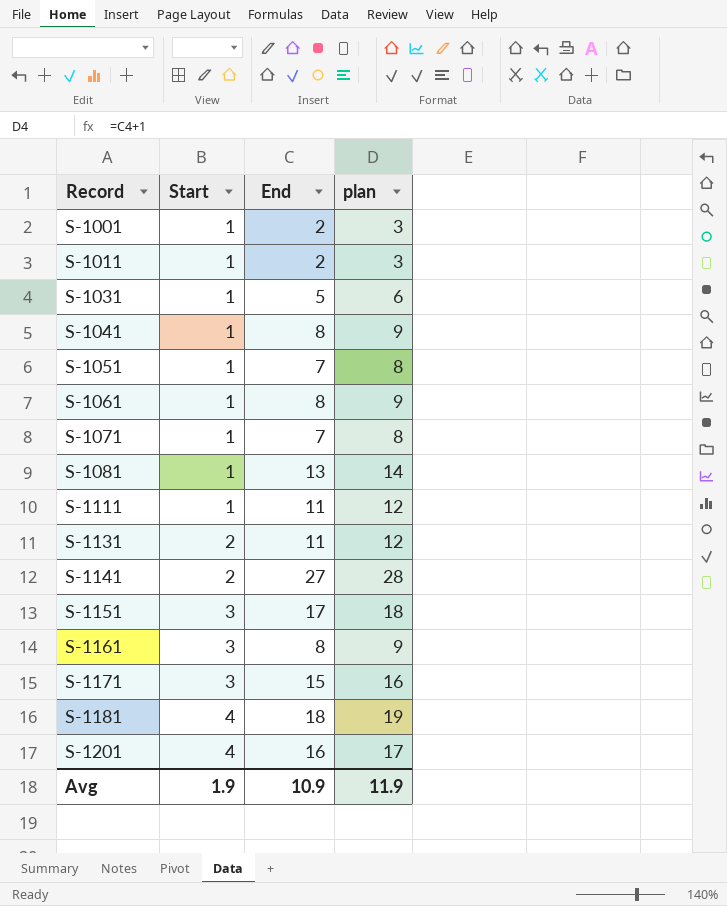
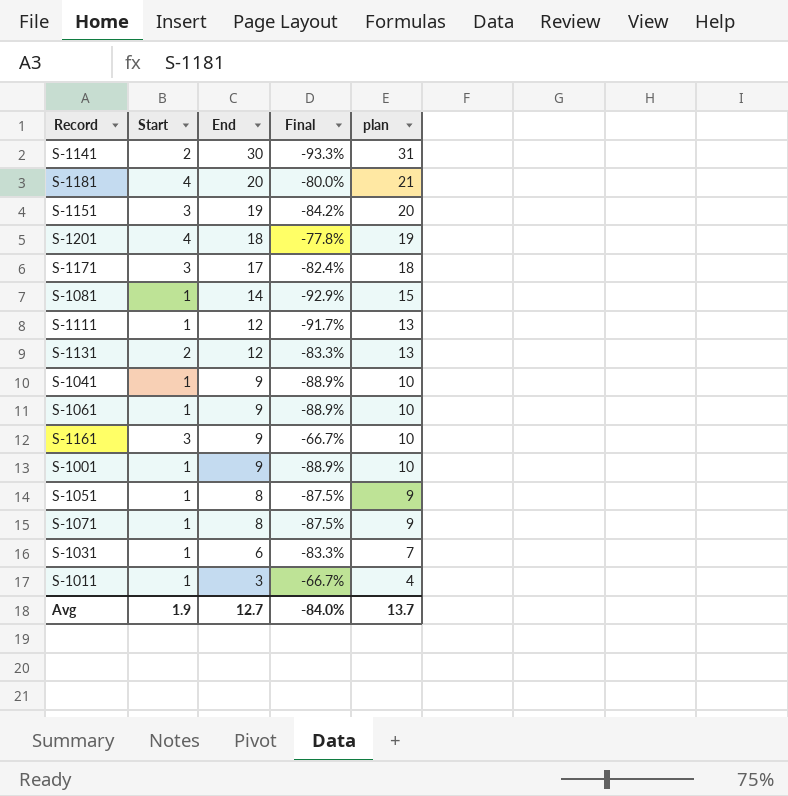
row order: Record ascending -> End descending
column Final | formula: none -> ([Start] - [End]) / [End]
S-1141 | End: 27 -> 30
S-1141 | plan: 28 -> 31
S-1181 | End: 18 -> 20
S-1181 | plan: 19 -> 21
S-1151 | End: 17 -> 19
S-1151 | plan: 18 -> 20
S-1201 | End: 16 -> 18
S-1201 | plan: 17 -> 19
S-1171 | End: 15 -> 17
S-1171 | plan: 16 -> 18
S-1081 | End: 13 -> 14
S-1081 | plan: 14 -> 15
S-1111 | End: 11 -> 12
S-1111 | plan: 12 -> 13
S-1131 | End: 11 -> 12
S-1131 | plan: 12 -> 13
S-1041 | End: 8 -> 9
S-1041 | plan: 9 -> 10
S-1061 | End: 8 -> 9
S-1061 | plan: 9 -> 10
S-1161 | End: 8 -> 9
S-1161 | plan: 9 -> 10
S-1001 | End: 2 -> 9
S-1001 | plan: 3 -> 10
S-1051 | End: 7 -> 8
S-1051 | plan: 8 -> 9
S-1071 | End: 7 -> 8
S-1071 | plan: 8 -> 9
S-1031 | End: 5 -> 6
S-1031 | plan: 6 -> 7
S-1011 | End: 2 -> 3
S-1011 | plan: 3 -> 4
Avg | End: 10.9 -> 12.7
Avg | plan: 11.9 -> 13.7

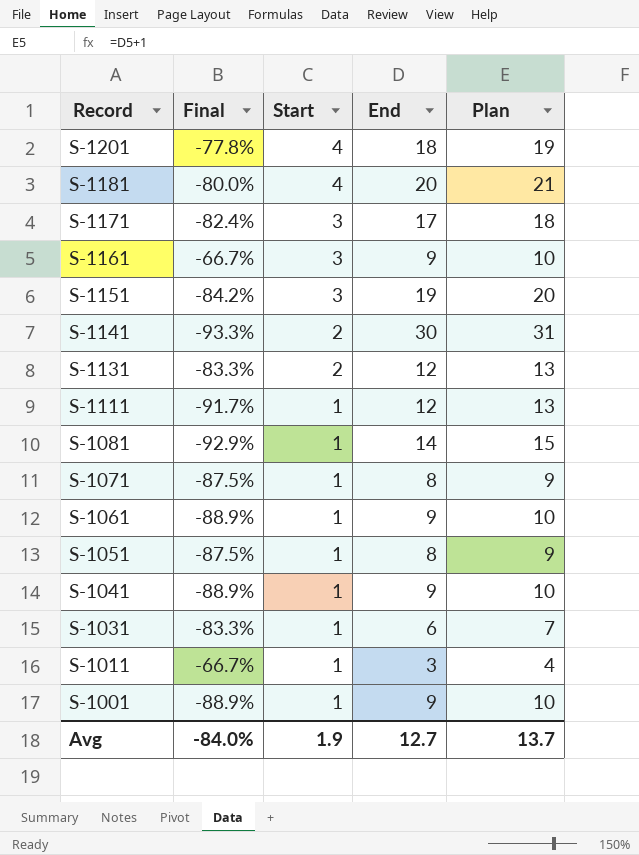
row order: End descending -> Record descending
column Final | position: 4 -> 2
column name: plan -> Plan

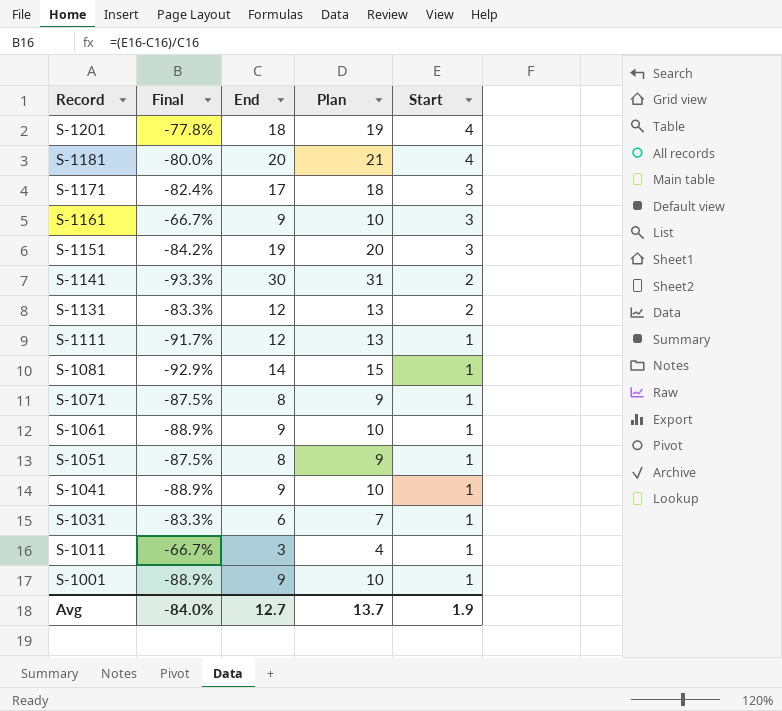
column Start | position: 3 -> 5

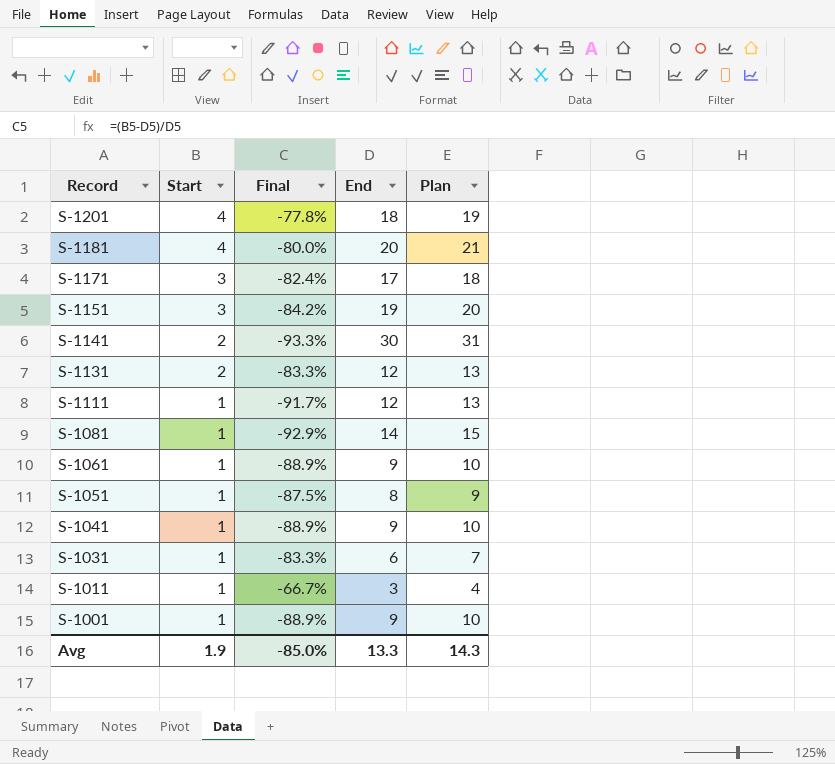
column Start | position: 5 -> 2
row S-1161: -66.7% | 9 | 10 | 3 -> none
row S-1071: -87.5% | 8 | 9 | 1 -> none
Avg | Final: -84.0% -> -85.0%
Avg | End: 12.7 -> 13.3
Avg | Plan: 13.7 -> 14.3

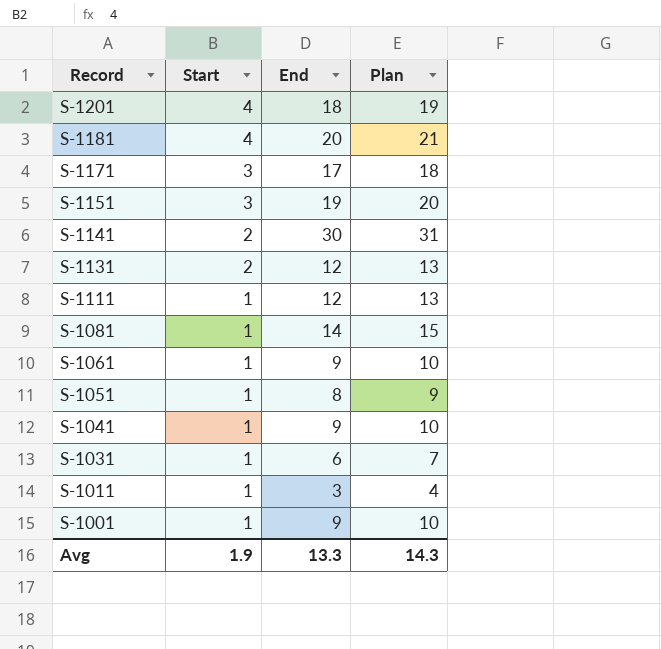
column Final | formula: ([Start] - [End]) / [End] -> none

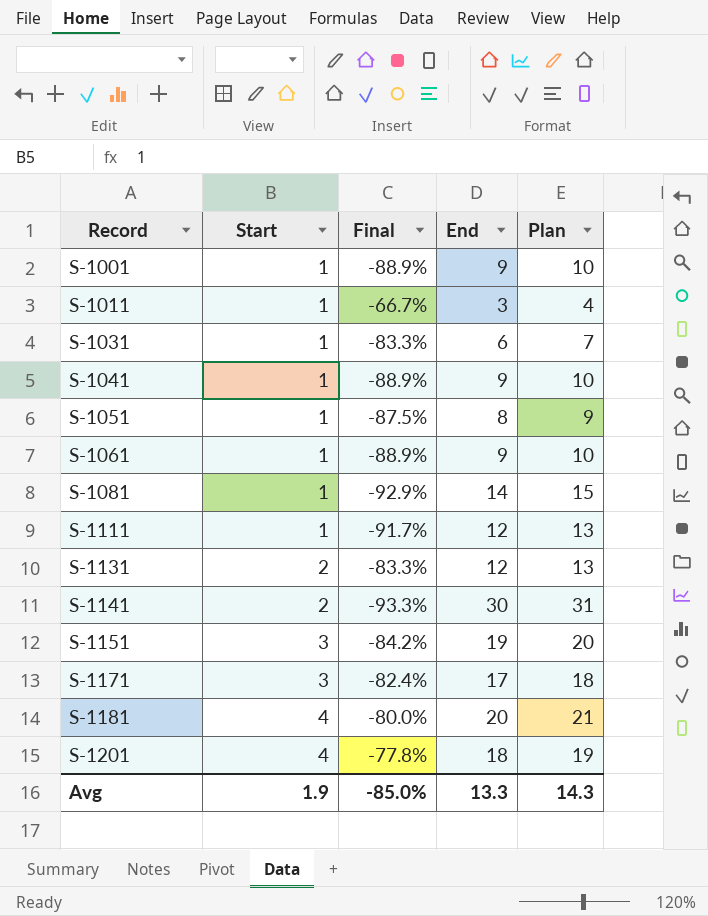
row order: Record descending -> Record ascending
column Final | formula: none -> ([Start] - [End]) / [End]

